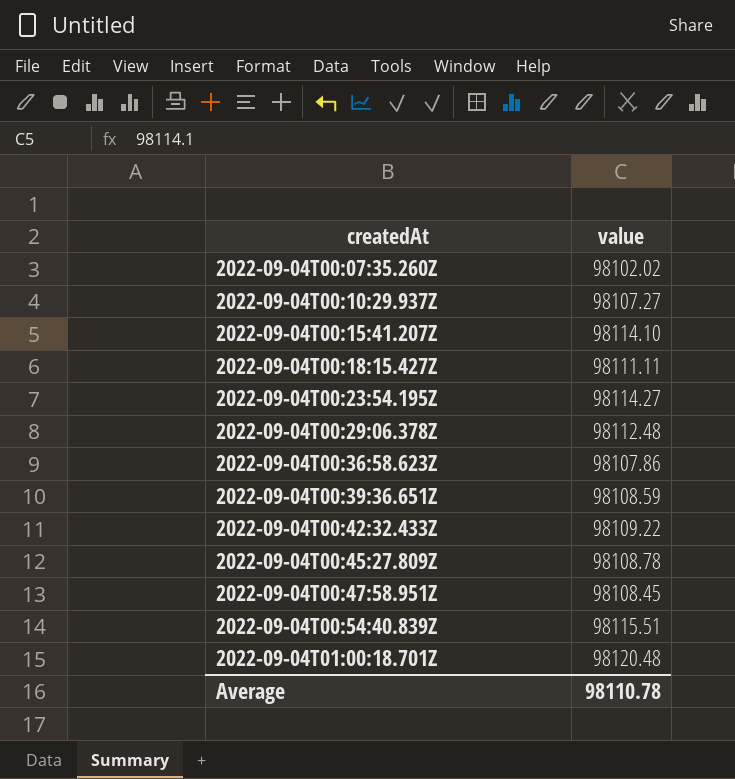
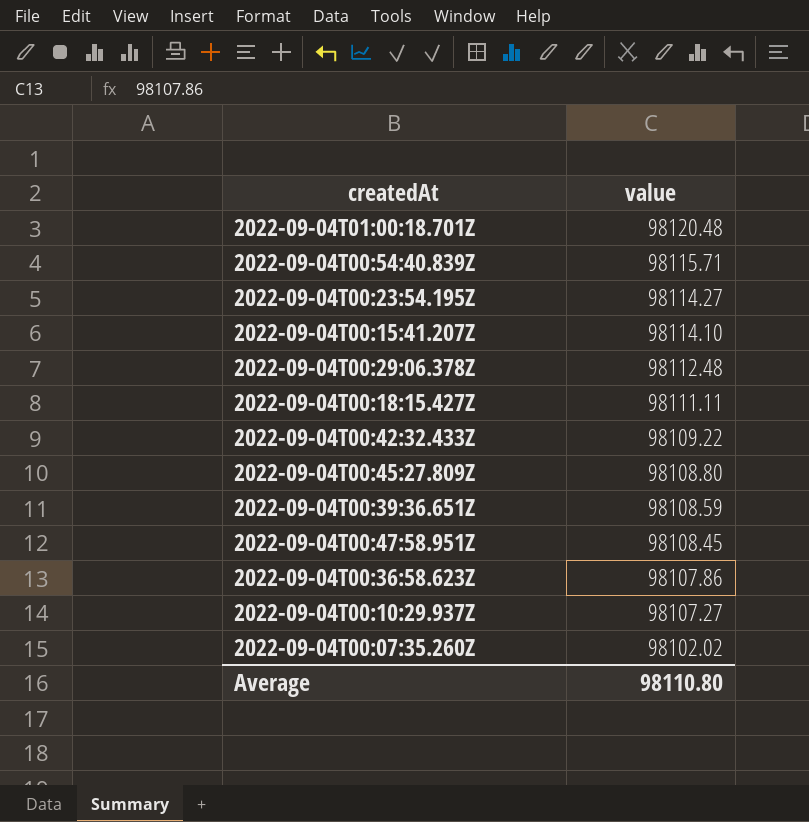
row order: createdAt ascending -> value descending
2022-09-04T00:54:40.839Z | value: 98115.51 -> 98115.71
2022-09-04T00:45:27.809Z | value: 98108.78 -> 98108.80
Average | value: 98110.78 -> 98110.80

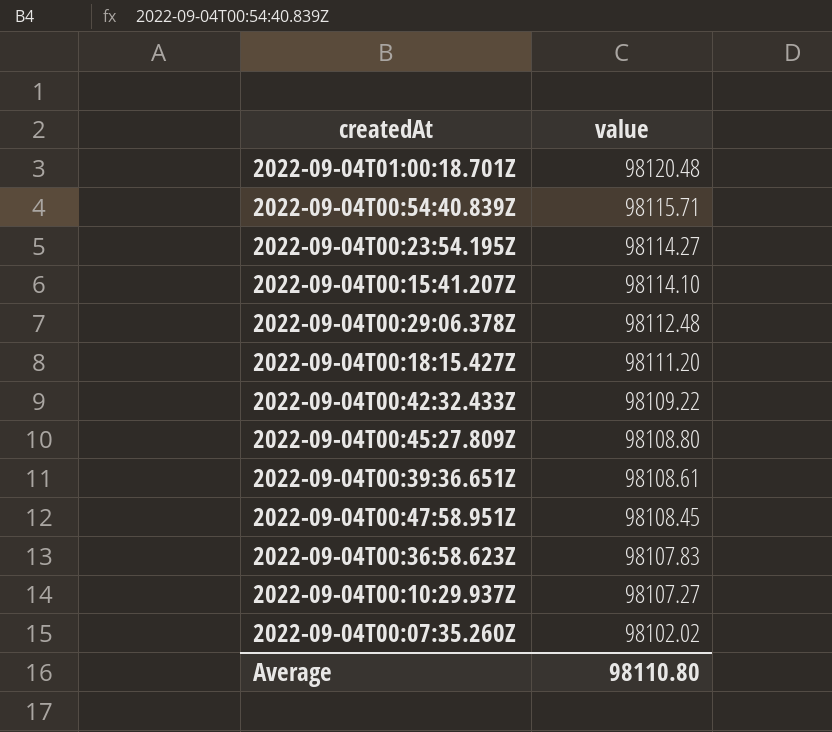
2022-09-04T00:18:15.427Z | value: 98111.11 -> 98111.20
2022-09-04T00:39:36.651Z | value: 98108.59 -> 98108.61
2022-09-04T00:36:58.623Z | value: 98107.86 -> 98107.83

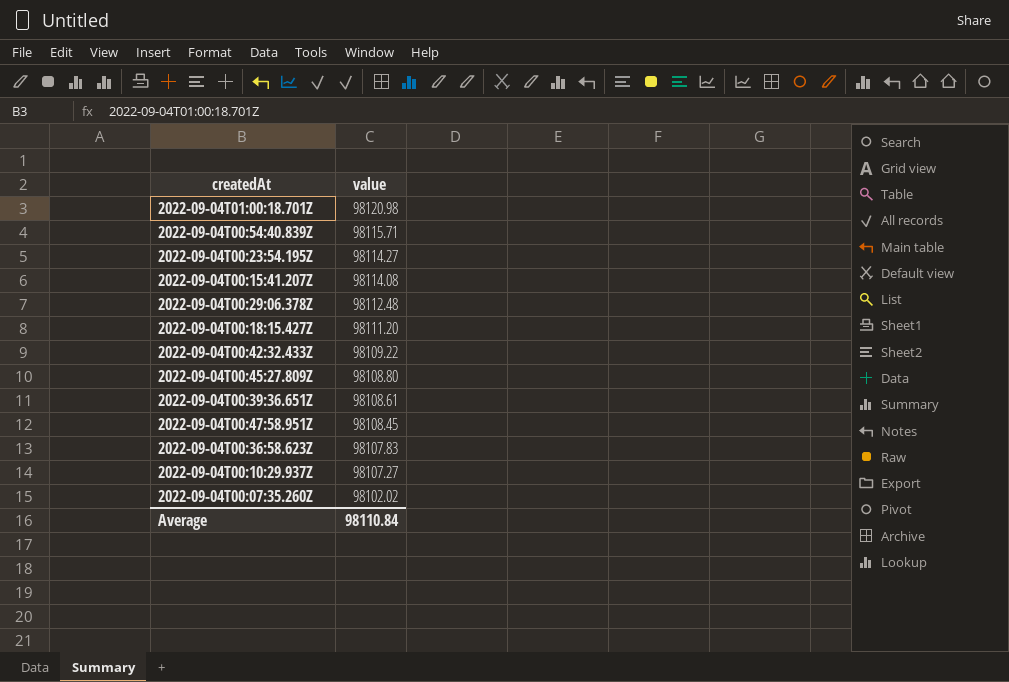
2022-09-04T01:00:18.701Z | value: 98120.48 -> 98120.98
2022-09-04T00:15:41.207Z | value: 98114.10 -> 98114.08
Average | value: 98110.80 -> 98110.84

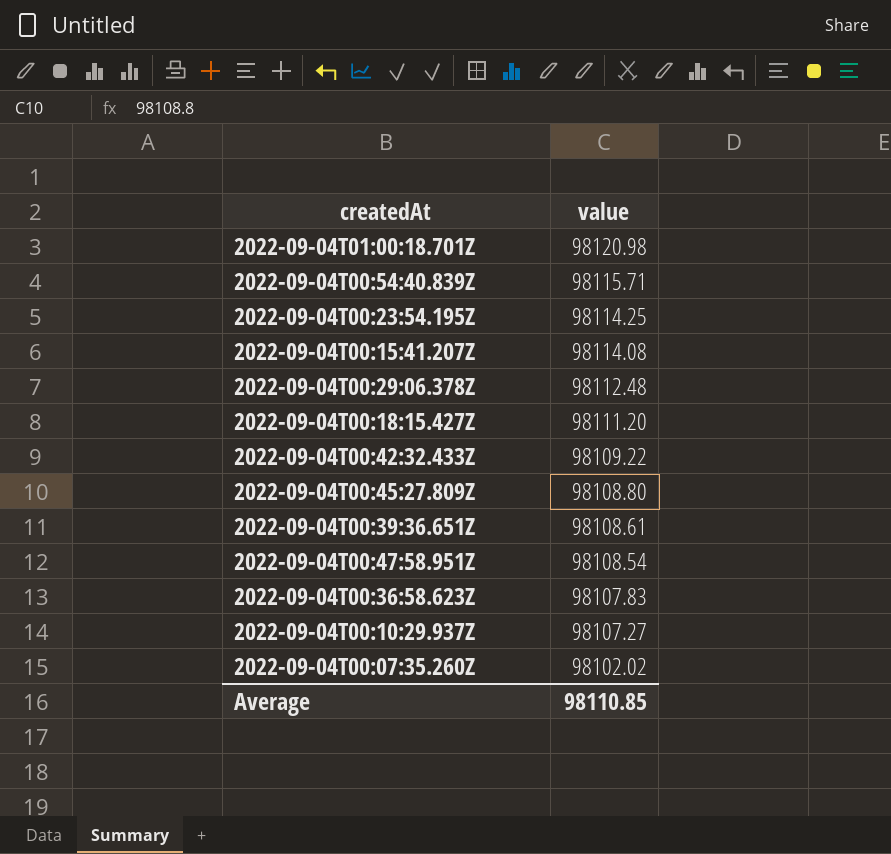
2022-09-04T00:23:54.195Z | value: 98114.27 -> 98114.25
2022-09-04T00:47:58.951Z | value: 98108.45 -> 98108.54
Average | value: 98110.84 -> 98110.85

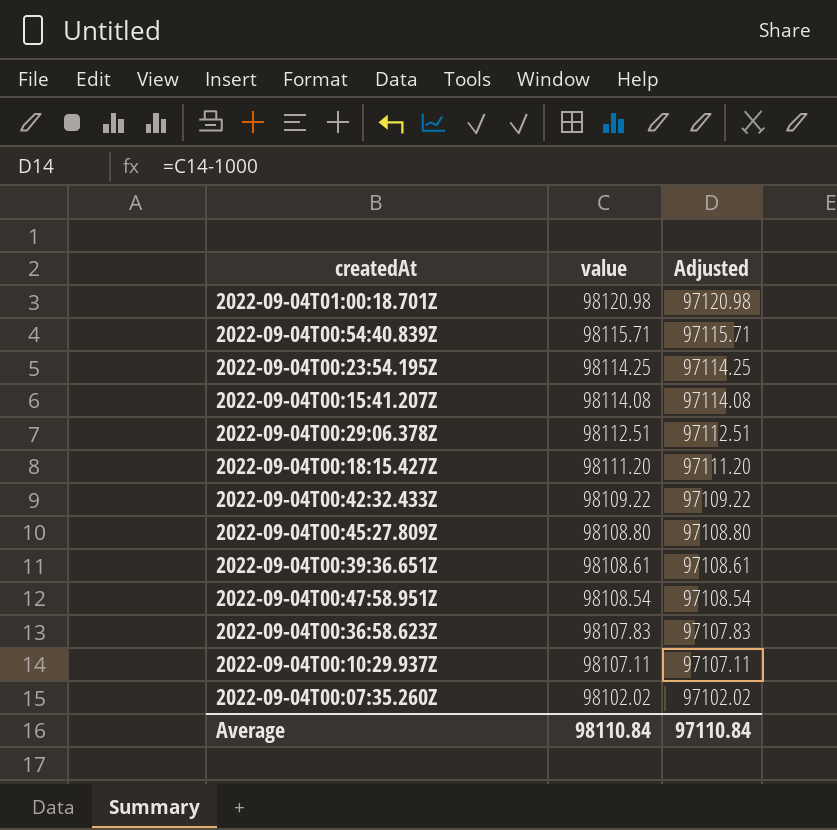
column Adjusted | formula: none -> [value] - 1000
2022-09-04T00:29:06.378Z | value: 98112.48 -> 98112.51
2022-09-04T00:10:29.937Z | value: 98107.27 -> 98107.11
Average | value: 98110.85 -> 98110.84

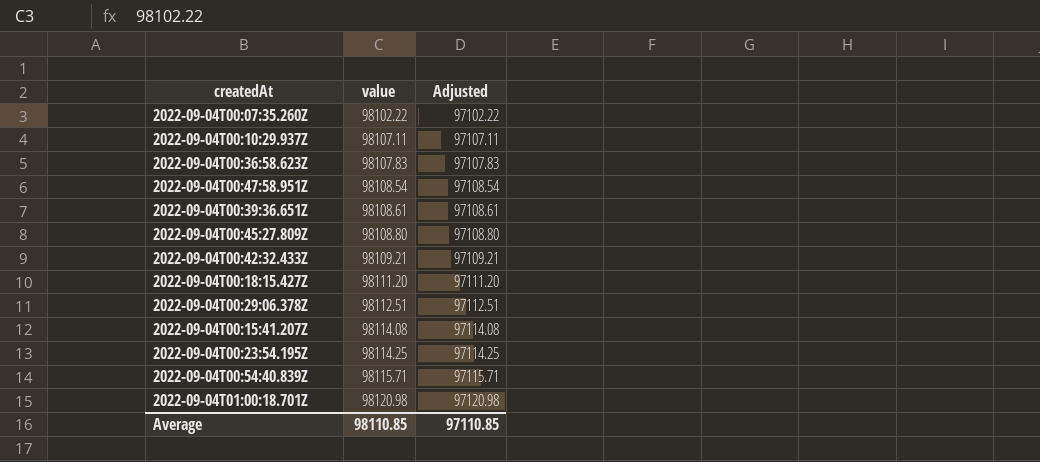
row order: value descending -> value ascending
2022-09-04T00:07:35.260Z | value: 98102.02 -> 98102.22
2022-09-04T00:07:35.260Z | Adjusted: 97102.02 -> 97102.22
2022-09-04T00:42:32.433Z | value: 98109.22 -> 98109.21
2022-09-04T00:42:32.433Z | Adjusted: 97109.22 -> 97109.21
Average | value: 98110.84 -> 98110.85
Average | Adjusted: 97110.84 -> 97110.85

